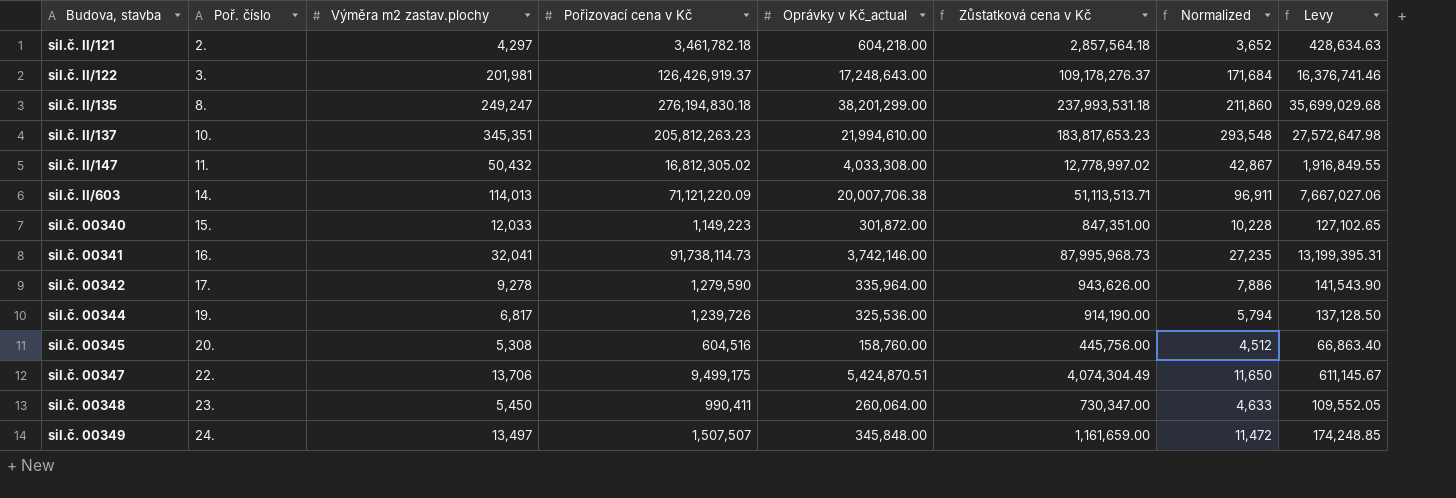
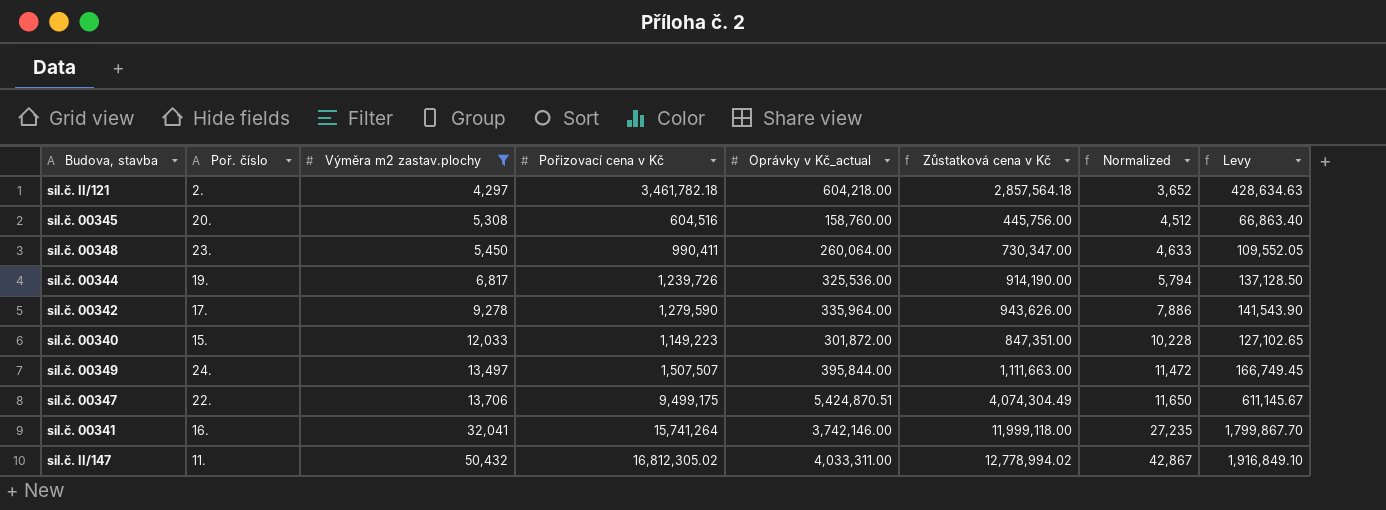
filter: none -> Výměra m2 zastav.plochy <= 50,432
row order: Poř. číslo ascending -> Výměra m2 zastav.plochy ascending
sil.č. 00349 | Oprávky v Kč_actual: 345,848.00 -> 395,844.00
sil.č. 00349 | Zůstatková cena v Kč: 1,161,659.00 -> 1,111,663.00
sil.č. 00349 | Levy: 174,248.85 -> 166,749.45
sil.č. 00341 | Pořizovací cena v Kč: 91,738,114.73 -> 15,741,264
sil.č. 00341 | Zůstatková cena v Kč: 87,995,968.73 -> 11,999,118.00
sil.č. 00341 | Levy: 13,199,395.31 -> 1,799,867.70
sil.č. II/147 | Oprávky v Kč_actual: 4,033,308.00 -> 4,033,311.00
sil.č. II/147 | Zůstatková cena v Kč: 12,778,997.02 -> 12,778,994.02
sil.č. II/147 | Levy: 1,916,849.55 -> 1,916,849.10

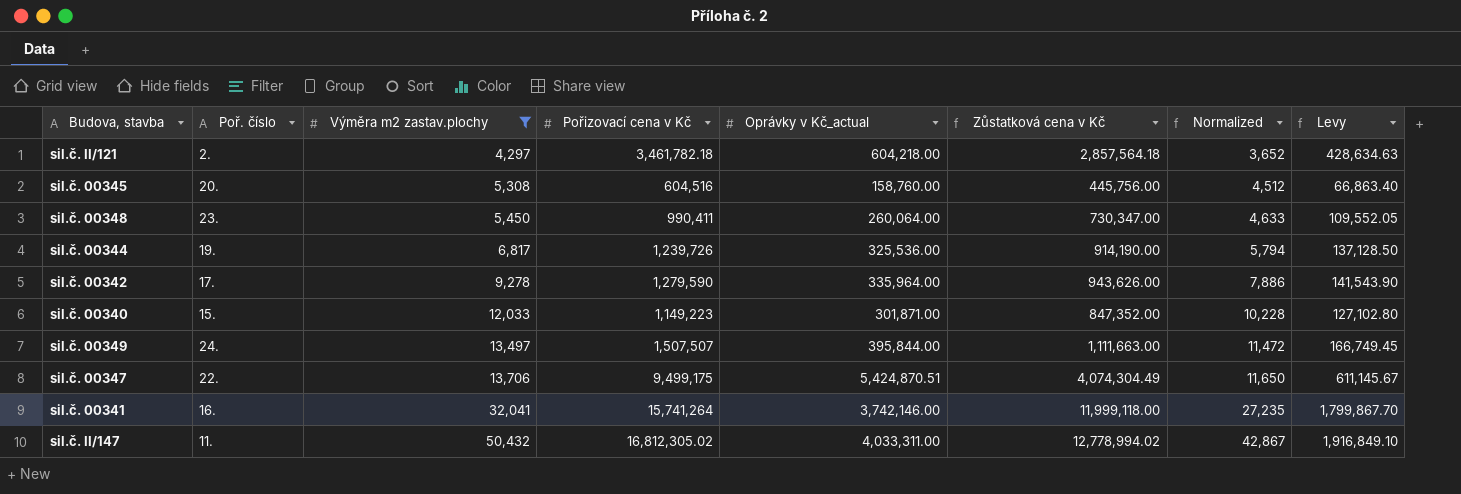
sil.č. 00340 | Oprávky v Kč_actual: 301,872.00 -> 301,871.00
sil.č. 00340 | Zůstatková cena v Kč: 847,351.00 -> 847,352.00
sil.č. 00340 | Levy: 127,102.65 -> 127,102.80

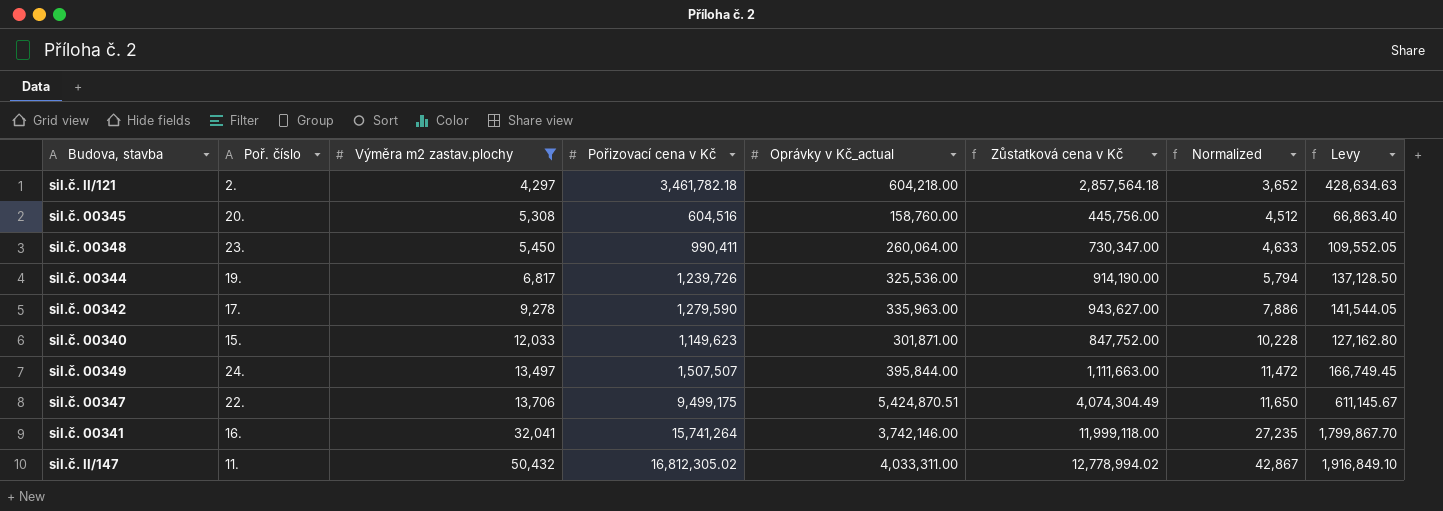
sil.č. 00342 | Oprávky v Kč_actual: 335,964.00 -> 335,963.00
sil.č. 00342 | Zůstatková cena v Kč: 943,626.00 -> 943,627.00
sil.č. 00342 | Levy: 141,543.90 -> 141,544.05
sil.č. 00340 | Pořizovací cena v Kč: 1,149,223 -> 1,149,623
sil.č. 00340 | Zůstatková cena v Kč: 847,352.00 -> 847,752.00
sil.č. 00340 | Levy: 127,102.80 -> 127,162.80

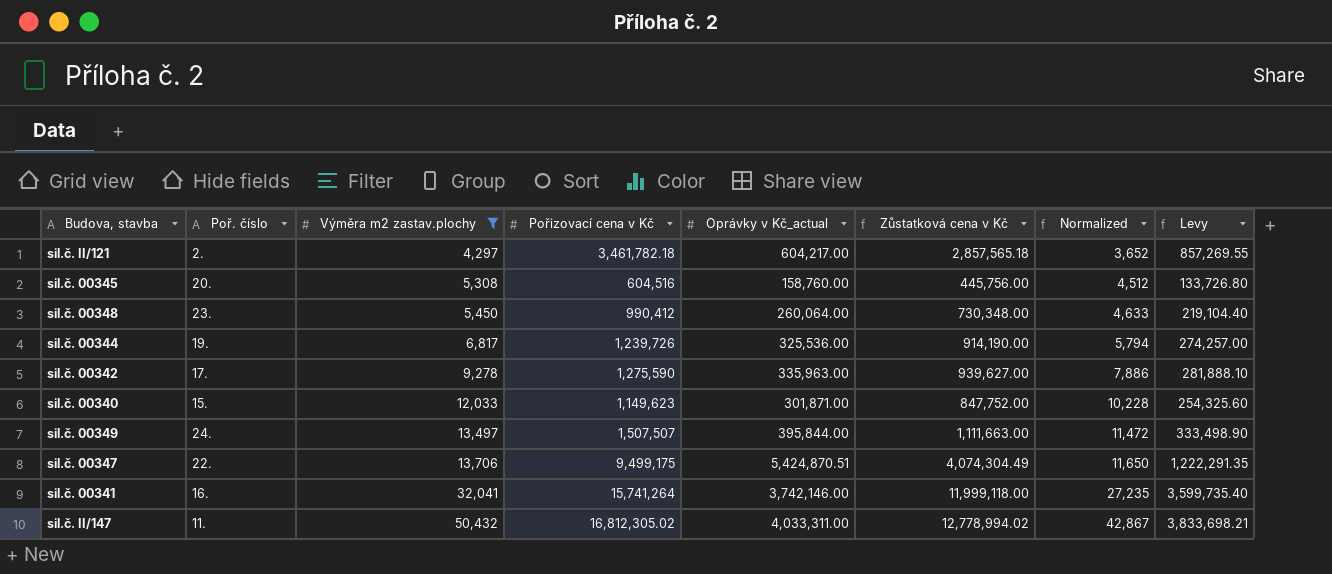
column Levy | formula: [Zůstatková cena v Kč] * 0.15 -> [Zůstatková cena v Kč] * 0.3
sil.č. II/121 | Oprávky v Kč_actual: 604,218.00 -> 604,217.00
sil.č. II/121 | Zůstatková cena v Kč: 2,857,564.18 -> 2,857,565.18
sil.č. 00348 | Pořizovací cena v Kč: 990,411 -> 990,412
sil.č. 00348 | Zůstatková cena v Kč: 730,347.00 -> 730,348.00
sil.č. 00342 | Pořizovací cena v Kč: 1,279,590 -> 1,275,590
sil.č. 00342 | Zůstatková cena v Kč: 943,627.00 -> 939,627.00

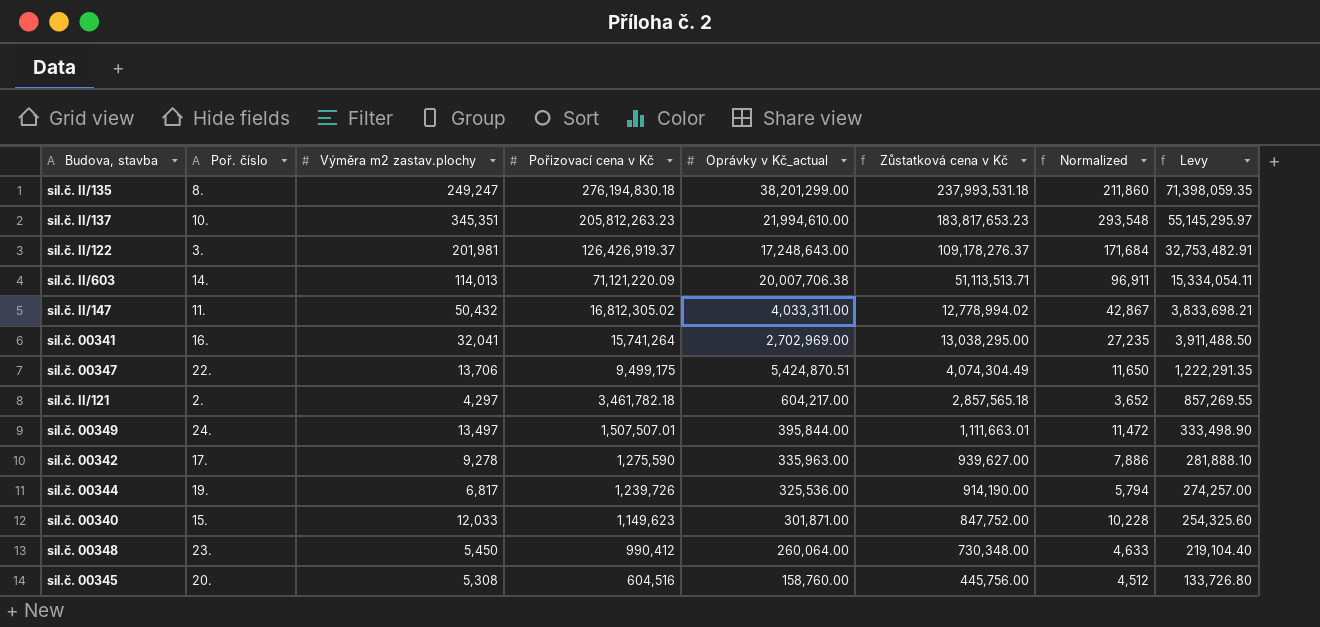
filter: Výměra m2 zastav.plochy <= 50,432 -> none
row order: Výměra m2 zastav.plochy ascending -> Pořizovací cena v Kč descending
sil.č. 00341 | Oprávky v Kč_actual: 3,742,146.00 -> 2,702,969.00
sil.č. 00341 | Zůstatková cena v Kč: 11,999,118.00 -> 13,038,295.00
sil.č. 00341 | Levy: 3,599,735.40 -> 3,911,488.50
sil.č. 00349 | Pořizovací cena v Kč: 1,507,507 -> 1,507,507.01
sil.č. 00349 | Zůstatková cena v Kč: 1,111,663.00 -> 1,111,663.01

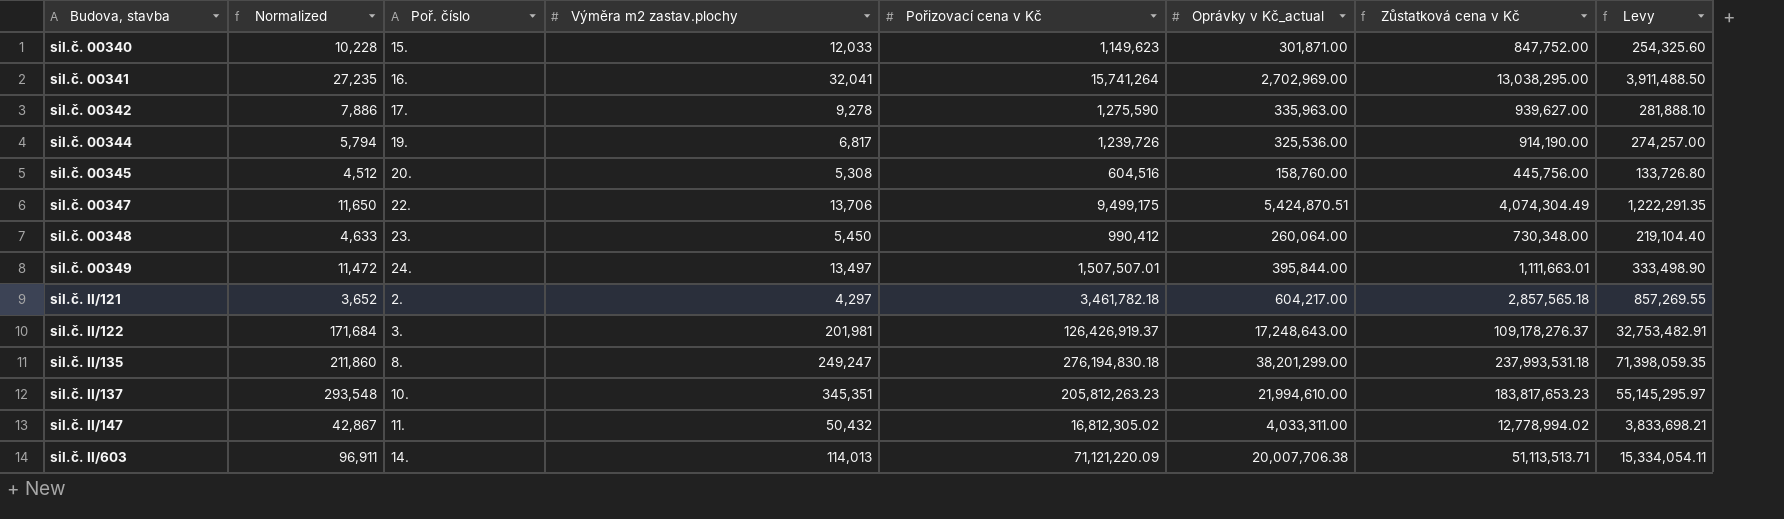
row order: Pořizovací cena v Kč descending -> Budova, stavba ascending
column Normalized | position: 7 -> 2

